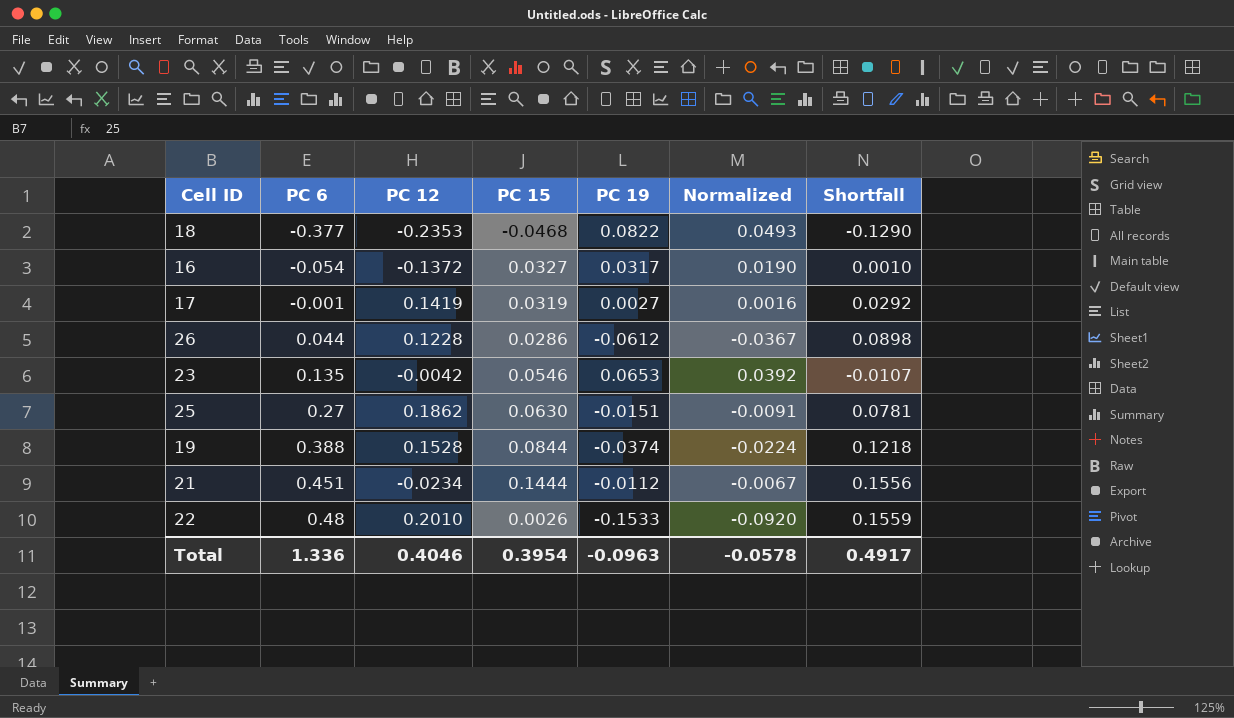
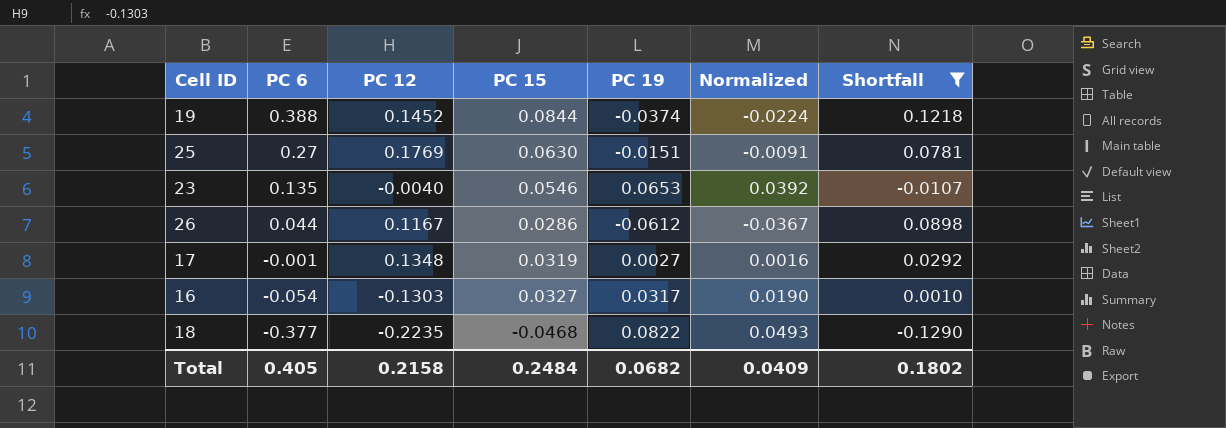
filter: none -> Shortfall <= 0.1218
row order: PC 6 ascending -> PC 6 descending
19 | PC 12: 0.1528 -> 0.1452
25 | PC 12: 0.1862 -> 0.1769
23 | PC 12: -0.0042 -> -0.0040
26 | PC 12: 0.1228 -> 0.1167
17 | PC 12: 0.1419 -> 0.1348
16 | PC 12: -0.1372 -> -0.1303
18 | PC 12: -0.2353 -> -0.2235
Total | PC 6: 1.336 -> 0.405
Total | PC 12: 0.4046 -> 0.2158
Total | PC 15: 0.3954 -> 0.2484
Total | PC 19: -0.0963 -> 0.0682
Total | Normalized: -0.0578 -> 0.0409
Total | Shortfall: 0.4917 -> 0.1802

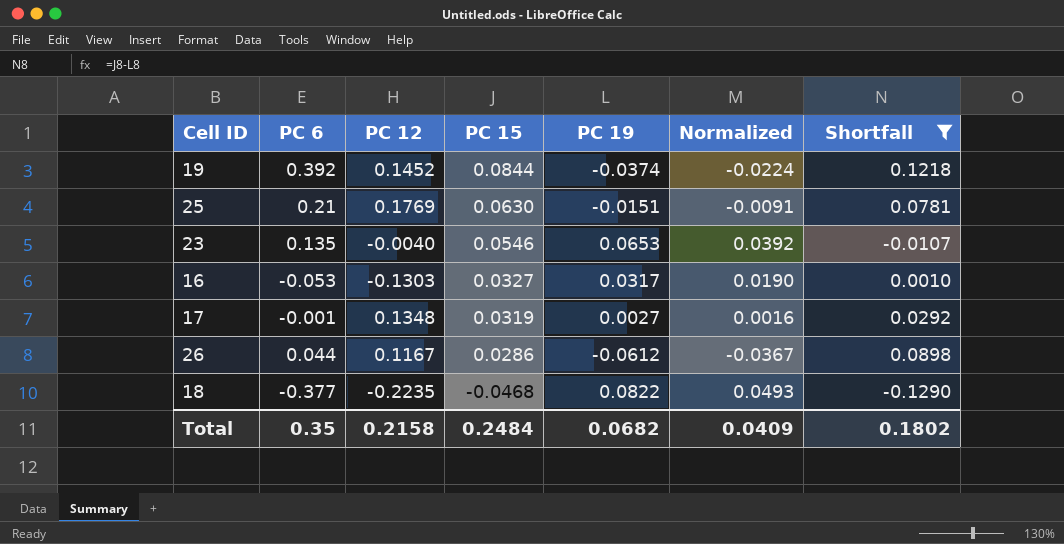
row order: PC 6 descending -> PC 15 descending
19 | PC 6: 0.388 -> 0.392
25 | PC 6: 0.27 -> 0.21
16 | PC 6: -0.054 -> -0.053
Total | PC 6: 0.405 -> 0.35

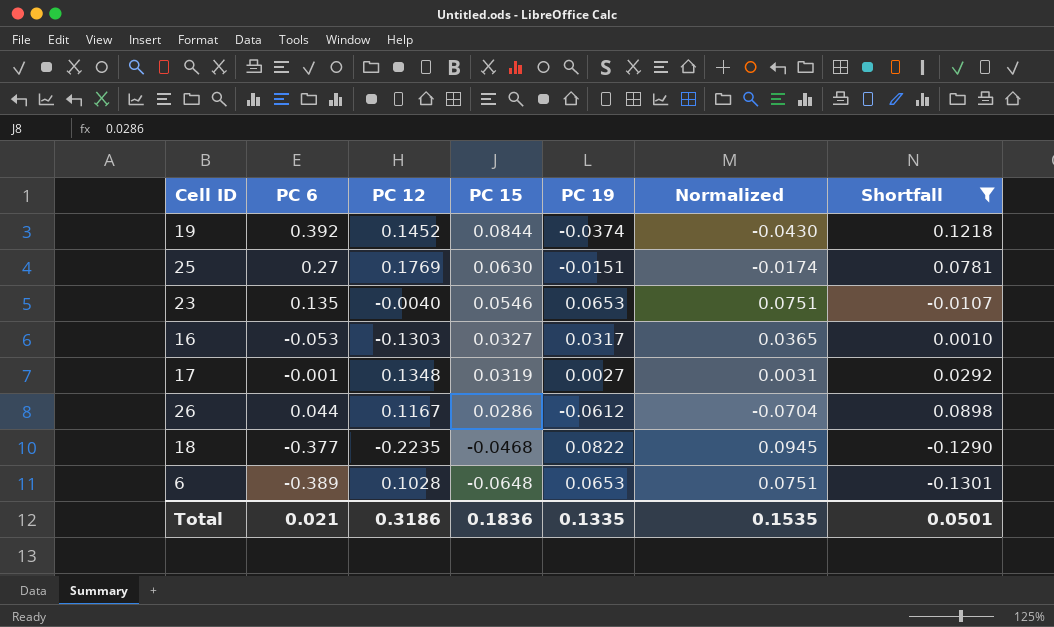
column Normalized | formula: [PC 19] * 0.6 -> [PC 19] * 1.15
25 | PC 6: 0.21 -> 0.27
row 6: none -> -0.389 | 0.1028 | -0.0648 | 0.0653 | 0.0751 | -0.1301
Total | PC 6: 0.35 -> 0.021
Total | PC 12: 0.2158 -> 0.3186
Total | PC 15: 0.2484 -> 0.1836
Total | PC 19: 0.0682 -> 0.1335
Total | Normalized: 0.0409 -> 0.1535
Total | Shortfall: 0.1802 -> 0.0501

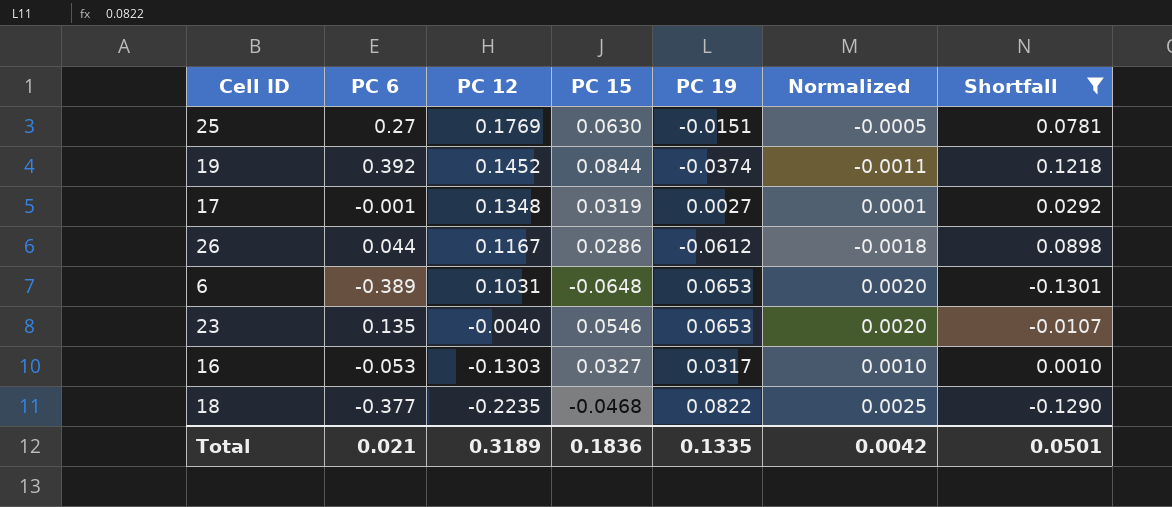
row order: PC 15 descending -> PC 12 descending
column Normalized | formula: [PC 19] * 1.15 -> [PC 19] * 0.03
6 | PC 12: 0.1028 -> 0.1031
Total | PC 12: 0.3186 -> 0.3189
Total | Normalized: 0.1535 -> 0.0042

